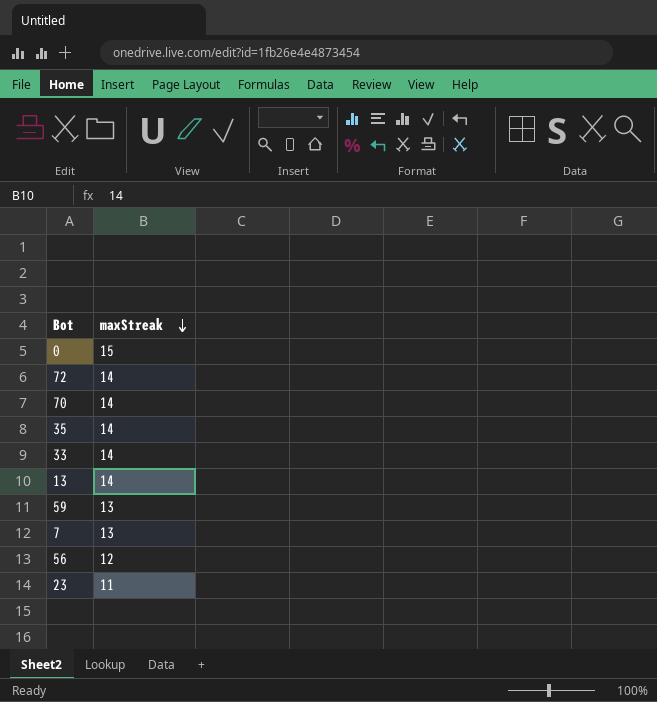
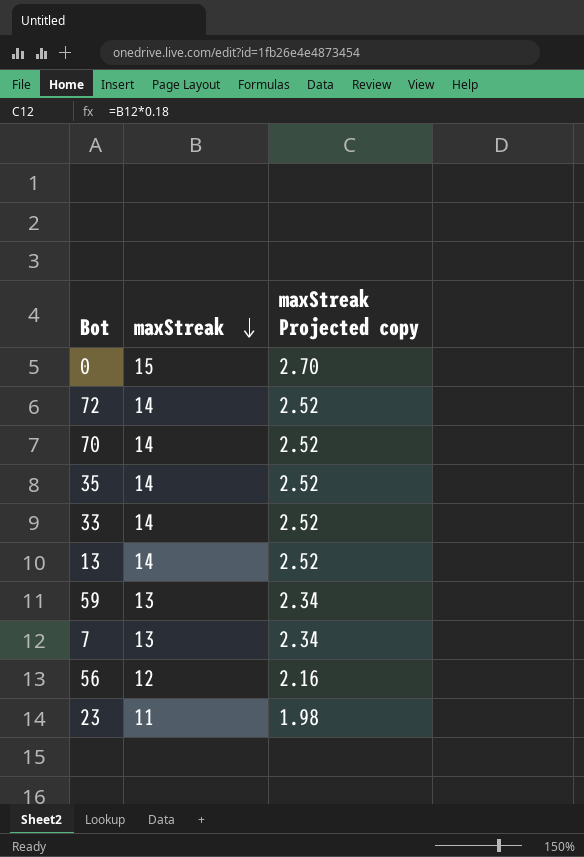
column maxStreak Projected copy | formula: none -> [maxStreak] * 0.18

